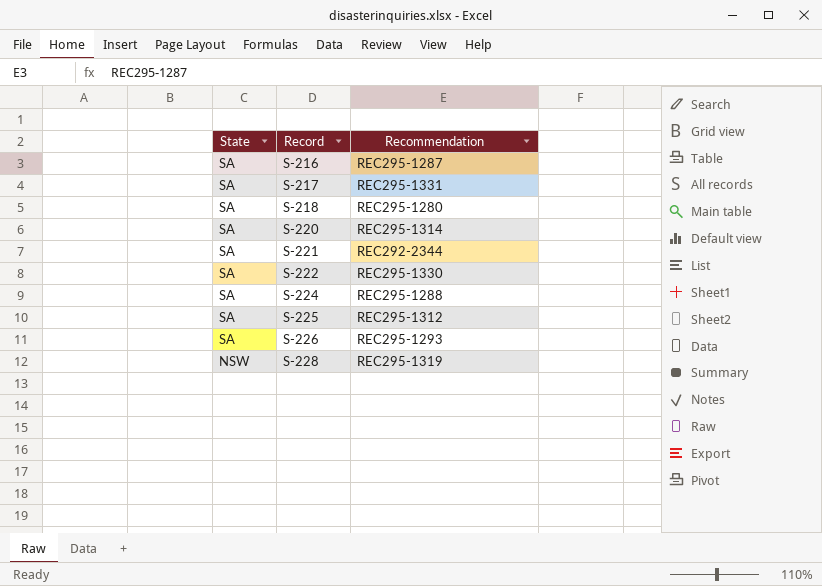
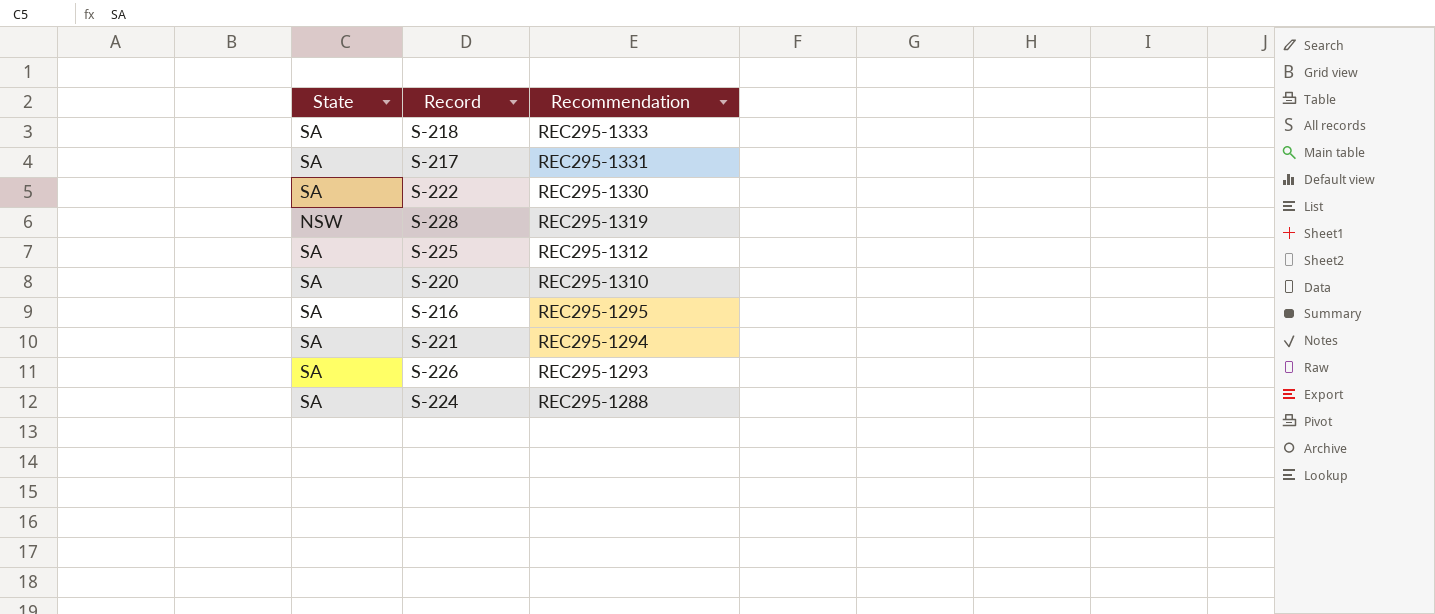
row order: State descending -> Recommendation descending
S-218 | Recommendation: REC295-1280 -> REC295-1333
S-220 | Recommendation: REC295-1314 -> REC295-1310
S-216 | Recommendation: REC295-1287 -> REC295-1295
S-221 | Recommendation: REC292-2344 -> REC295-1294

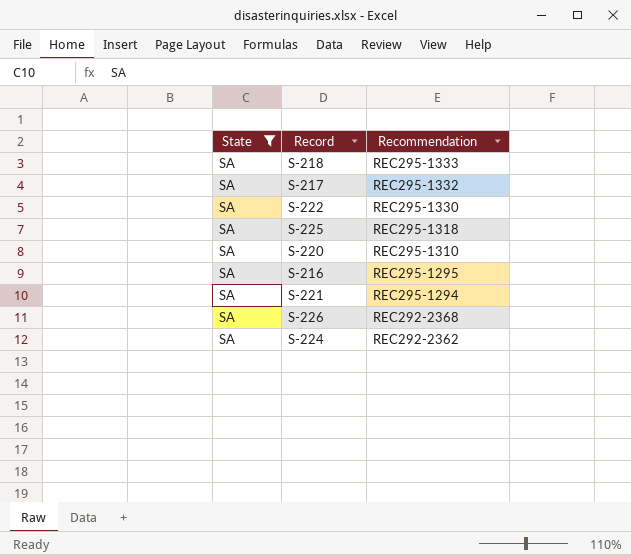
filter: none -> State = SA
S-217 | Recommendation: REC295-1331 -> REC295-1332
S-225 | Recommendation: REC295-1312 -> REC295-1318
S-226 | Recommendation: REC295-1293 -> REC292-2368
S-224 | Recommendation: REC295-1288 -> REC292-2362

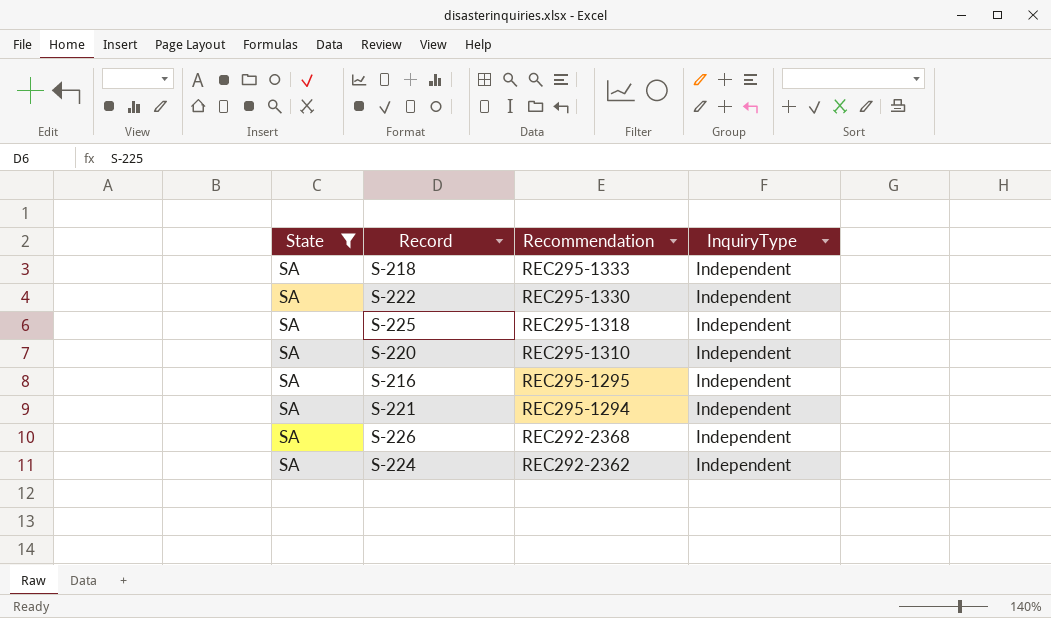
column InquiryType | position: none -> 4
row S-217: SA | REC295-1332 -> none

